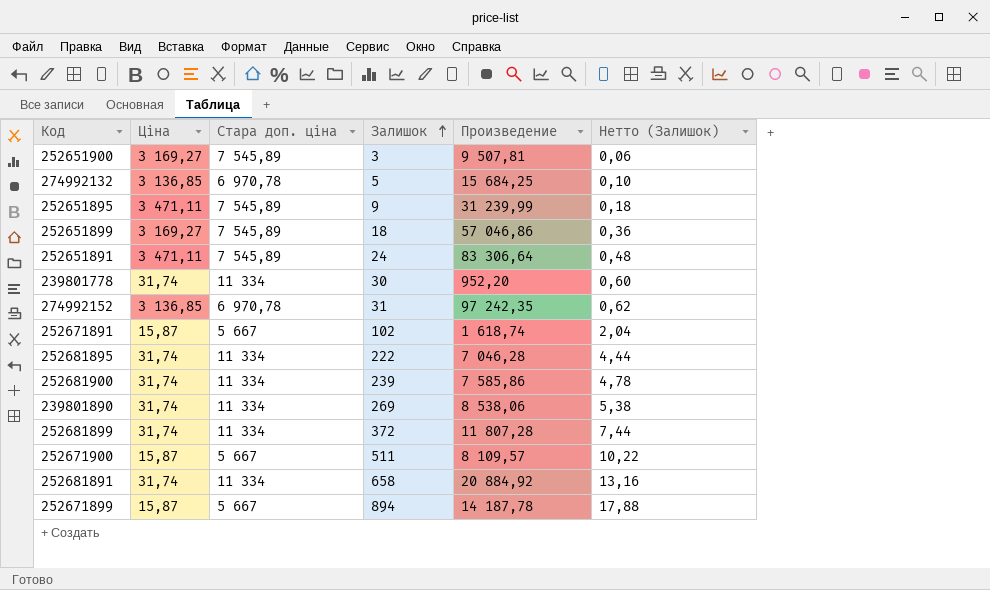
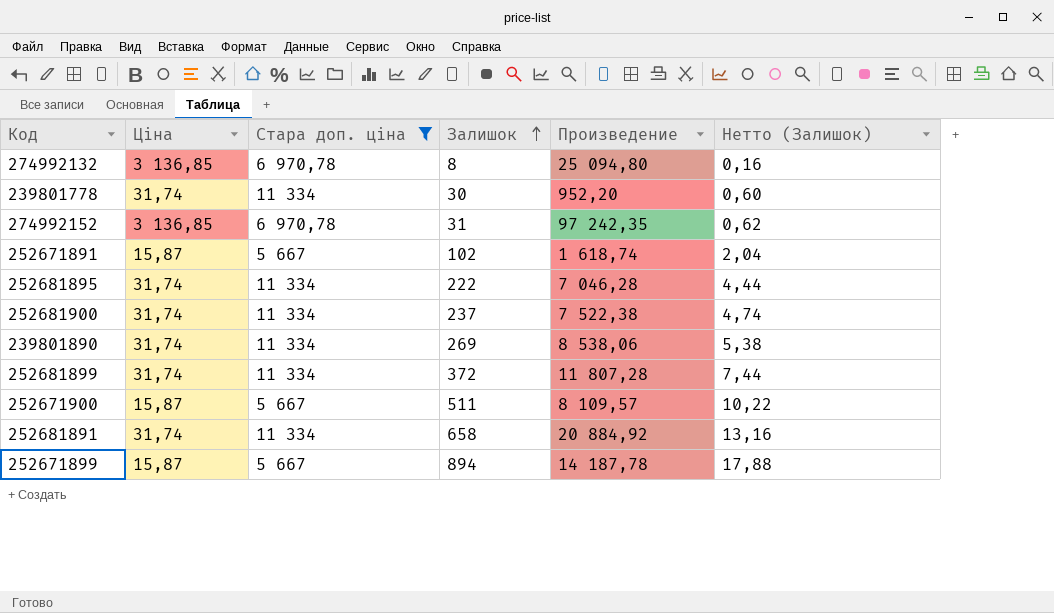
filter: none -> Стара доп. ціна != 7 545,89
274992132 | Залишок: 5 -> 8
274992132 | Произведение: 15 684,25 -> 25 094,80
274992132 | Нетто (Залишок): 0,10 -> 0,16
252681900 | Залишок: 239 -> 237
252681900 | Произведение: 7 585,86 -> 7 522,38
252681900 | Нетто (Залишок): 4,78 -> 4,74

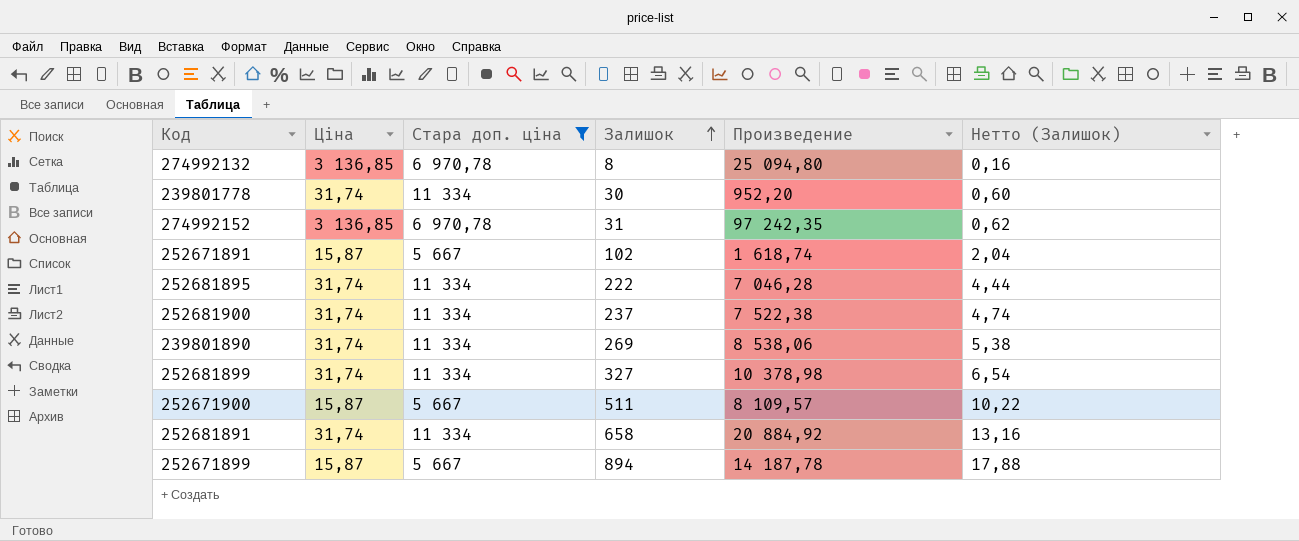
252681899 | Залишок: 372 -> 327
252681899 | Произведение: 11 807,28 -> 10 378,98
252681899 | Нетто (Залишок): 7,44 -> 6,54

